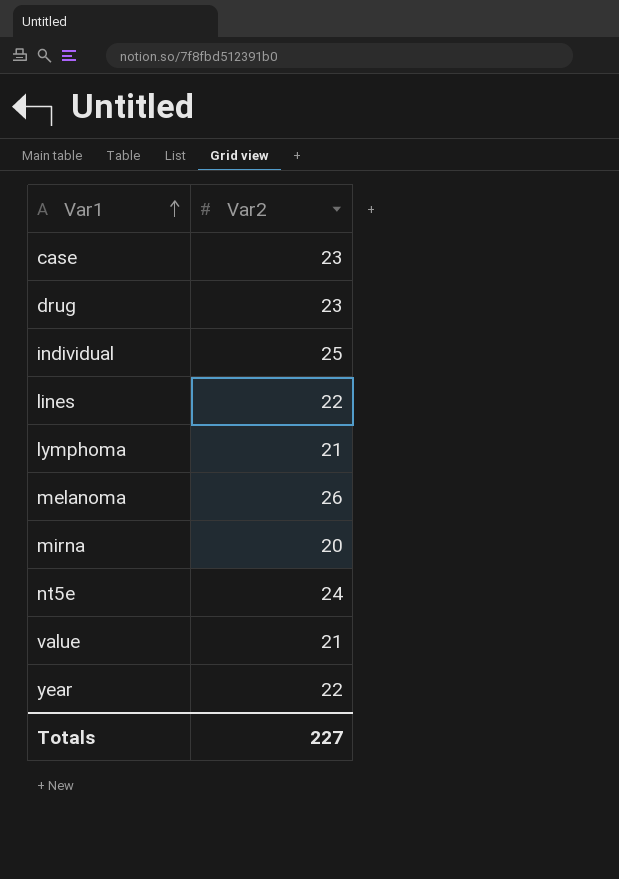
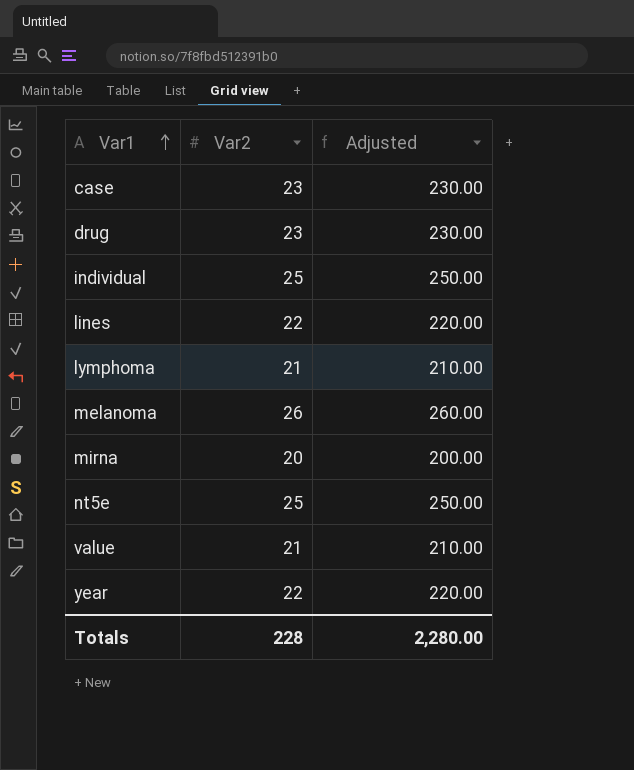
column Adjusted | formula: none -> [Var2] * 10
nt5e | Var2: 24 -> 25
Totals | Var2: 227 -> 228

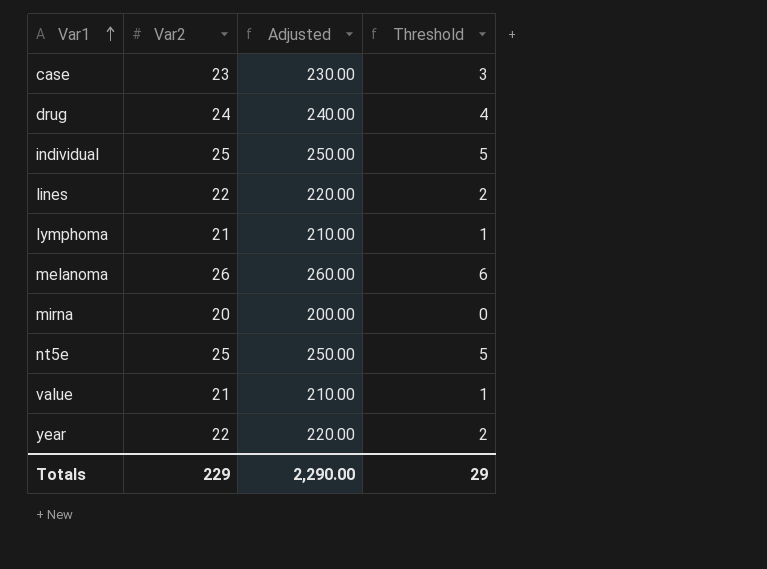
column Threshold | formula: none -> [Var2] - 20
drug | Var2: 23 -> 24
drug | Adjusted: 230.00 -> 240.00
Totals | Var2: 228 -> 229
Totals | Adjusted: 2,280.00 -> 2,290.00

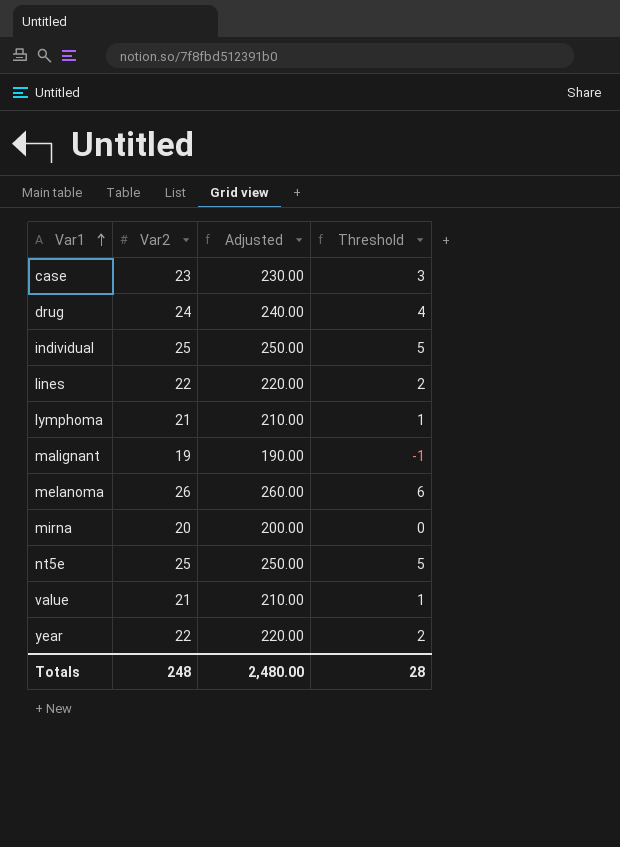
row malignant: none -> 19 | 190.00 | -1
Totals | Var2: 229 -> 248
Totals | Adjusted: 2,290.00 -> 2,480.00
Totals | Threshold: 29 -> 28

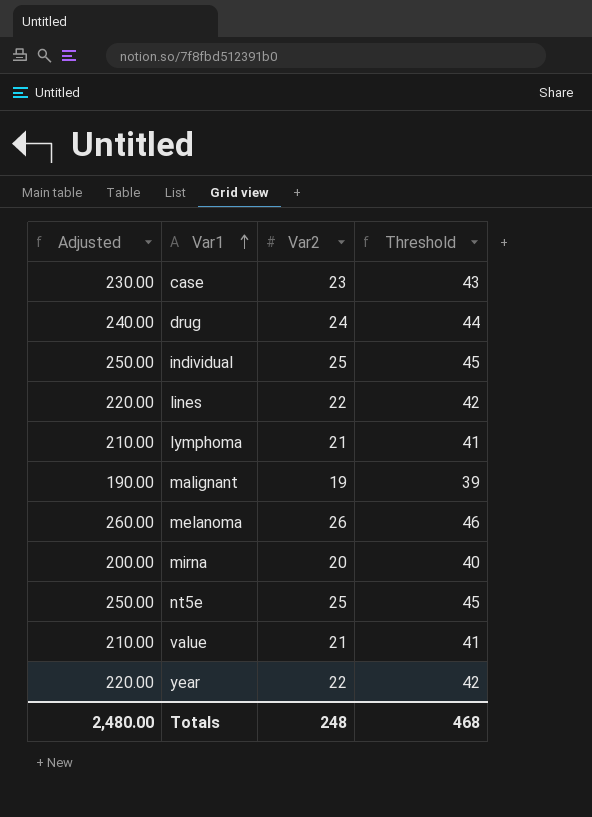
column Adjusted | position: 3 -> 1
column Threshold | formula: [Var2] - 20 -> [Var2] + 20
Totals | Threshold: 28 -> 468

